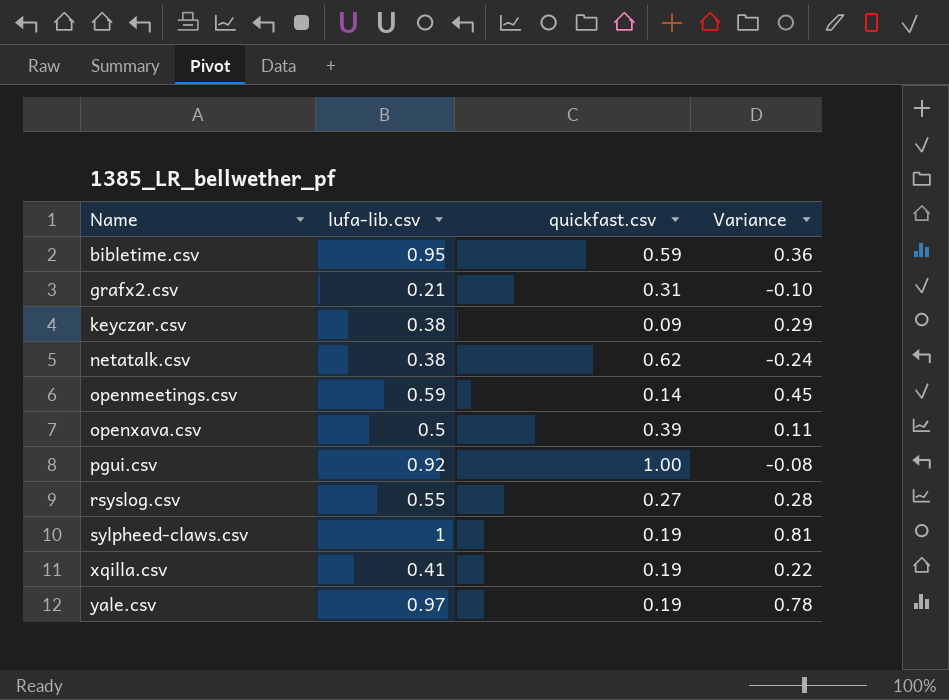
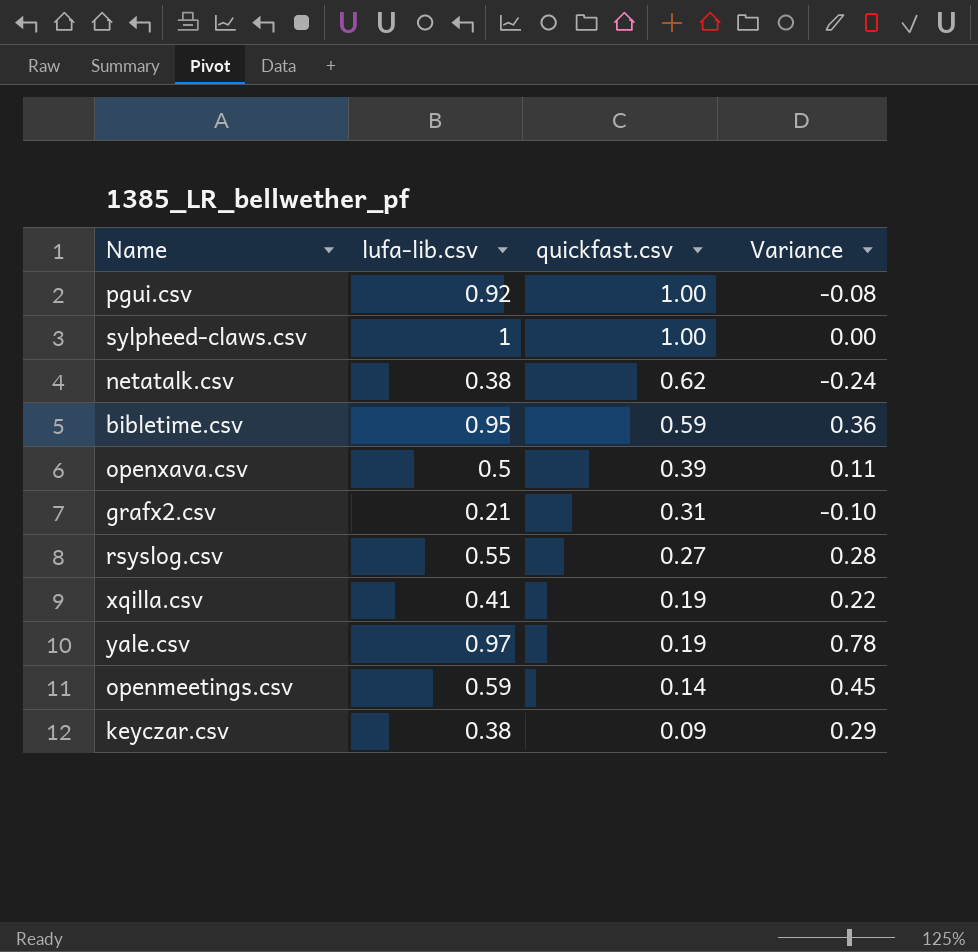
row order: Name ascending -> quickfast.csv descending
sylpheed-claws.csv | quickfast.csv: 0.19 -> 1.00
sylpheed-claws.csv | Variance: 0.81 -> 0.00

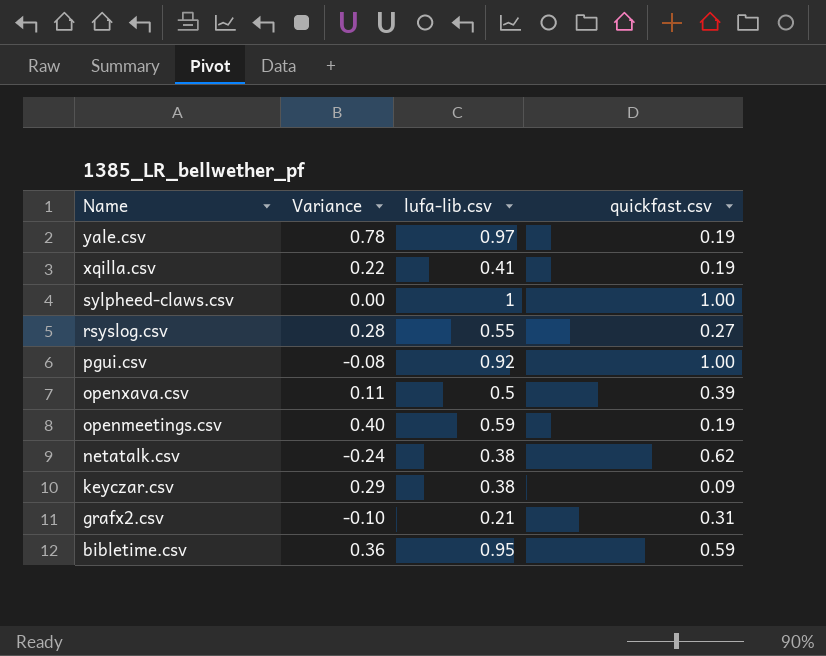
row order: quickfast.csv descending -> Name descending
column Variance | position: 4 -> 2
openmeetings.csv | Variance: 0.45 -> 0.40
openmeetings.csv | quickfast.csv: 0.14 -> 0.19

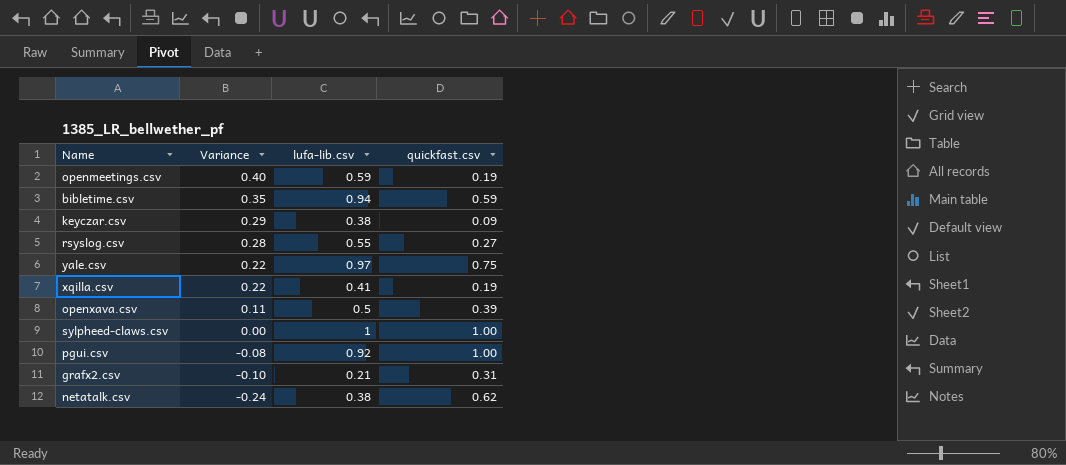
row order: Name descending -> Variance descending
bibletime.csv | Variance: 0.36 -> 0.35
bibletime.csv | lufa-lib.csv: 0.95 -> 0.94
yale.csv | Variance: 0.78 -> 0.22
yale.csv | quickfast.csv: 0.19 -> 0.75

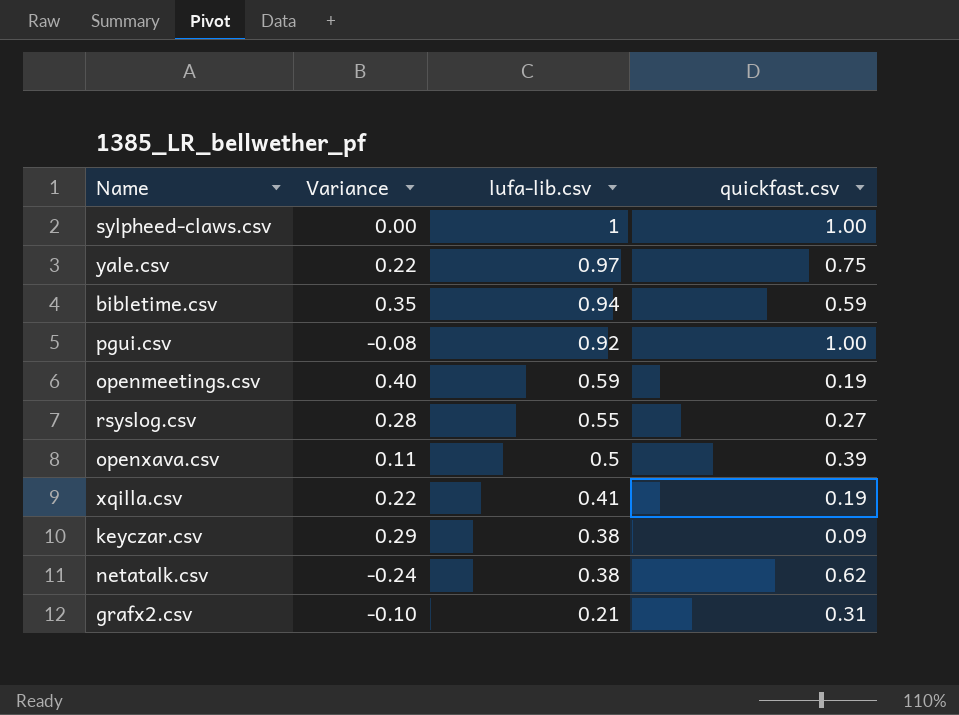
row order: Variance descending -> lufa-lib.csv descending

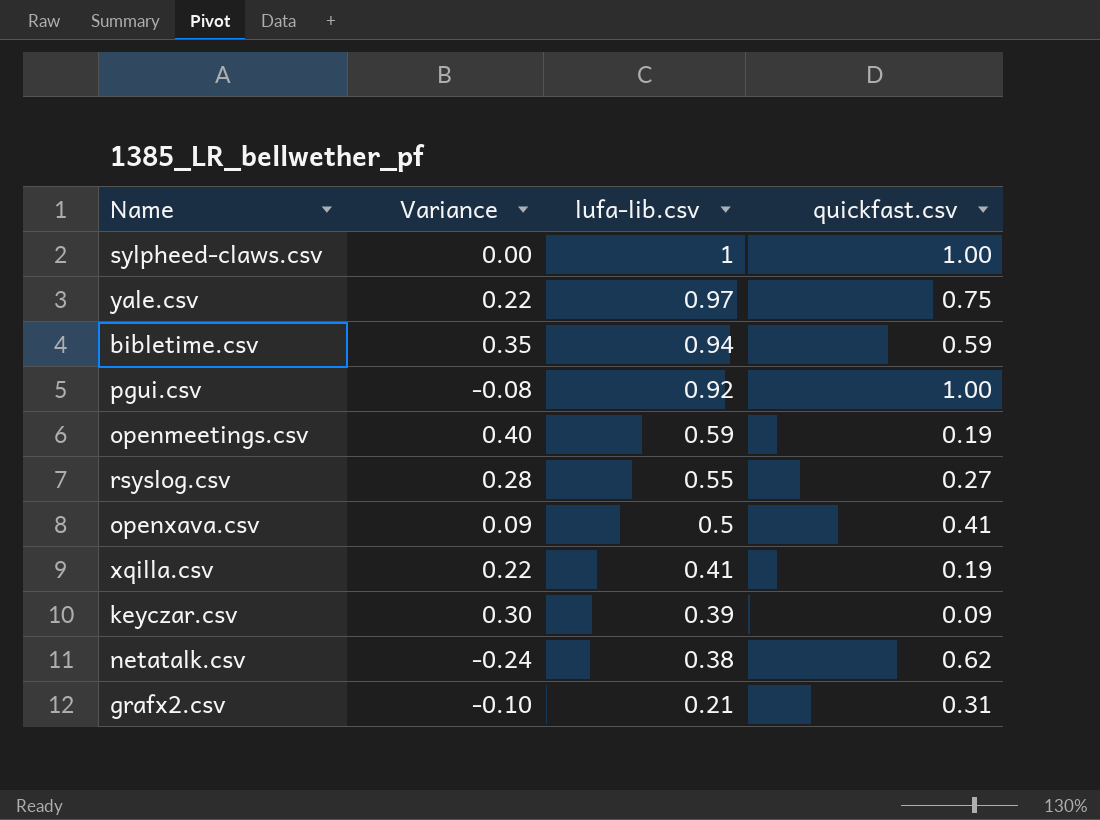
openxava.csv | Variance: 0.11 -> 0.09
openxava.csv | quickfast.csv: 0.39 -> 0.41
keyczar.csv | Variance: 0.29 -> 0.30
keyczar.csv | lufa-lib.csv: 0.38 -> 0.39

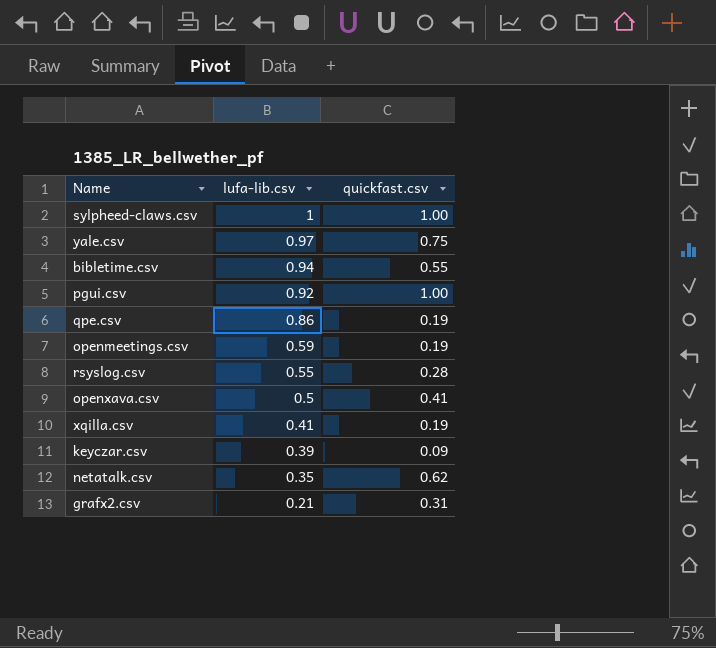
column Variance | formula: [lufa-lib.csv] - [quickfast.csv] -> none
bibletime.csv | quickfast.csv: 0.59 -> 0.55
row qpe.csv: none -> 0.86 | 0.19
rsyslog.csv | quickfast.csv: 0.27 -> 0.28
netatalk.csv | lufa-lib.csv: 0.38 -> 0.35

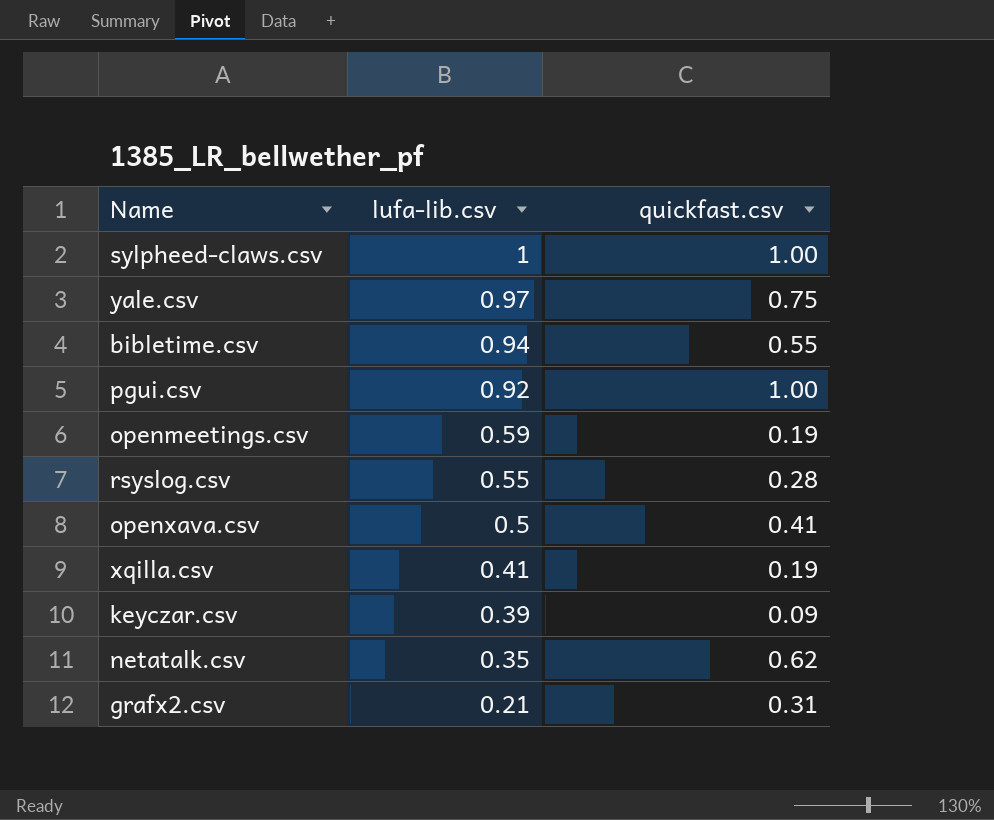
row qpe.csv: 0.86 | 0.19 -> none

